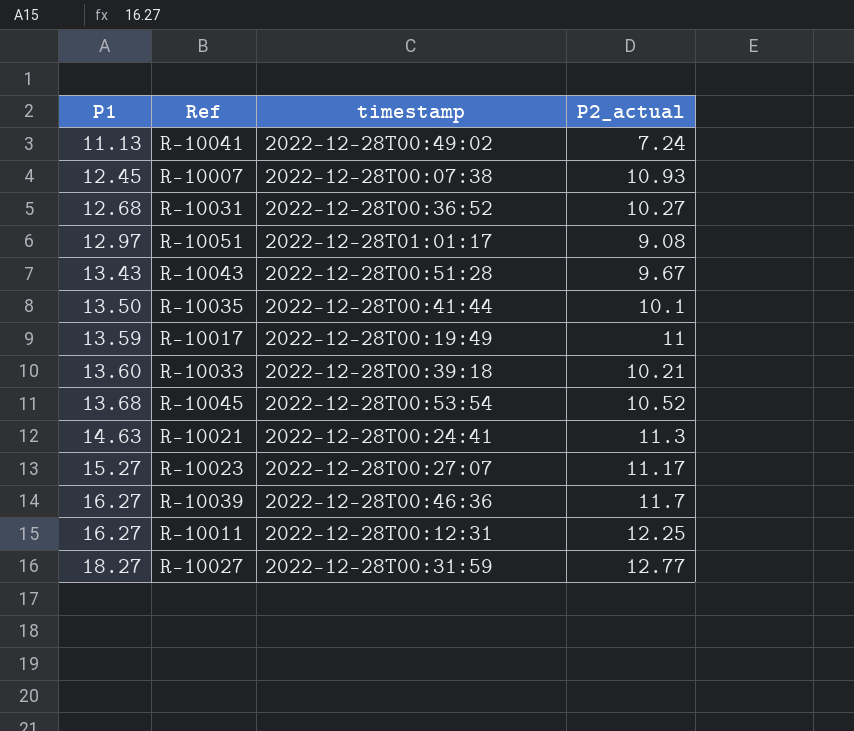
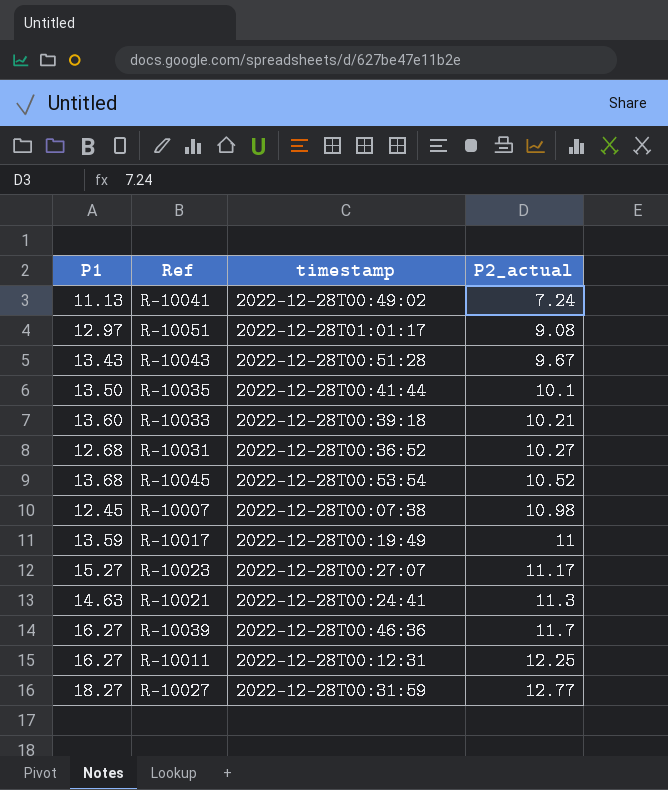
row order: P1 ascending -> P2_actual ascending
R-10007 | P2_actual: 10.93 -> 10.98

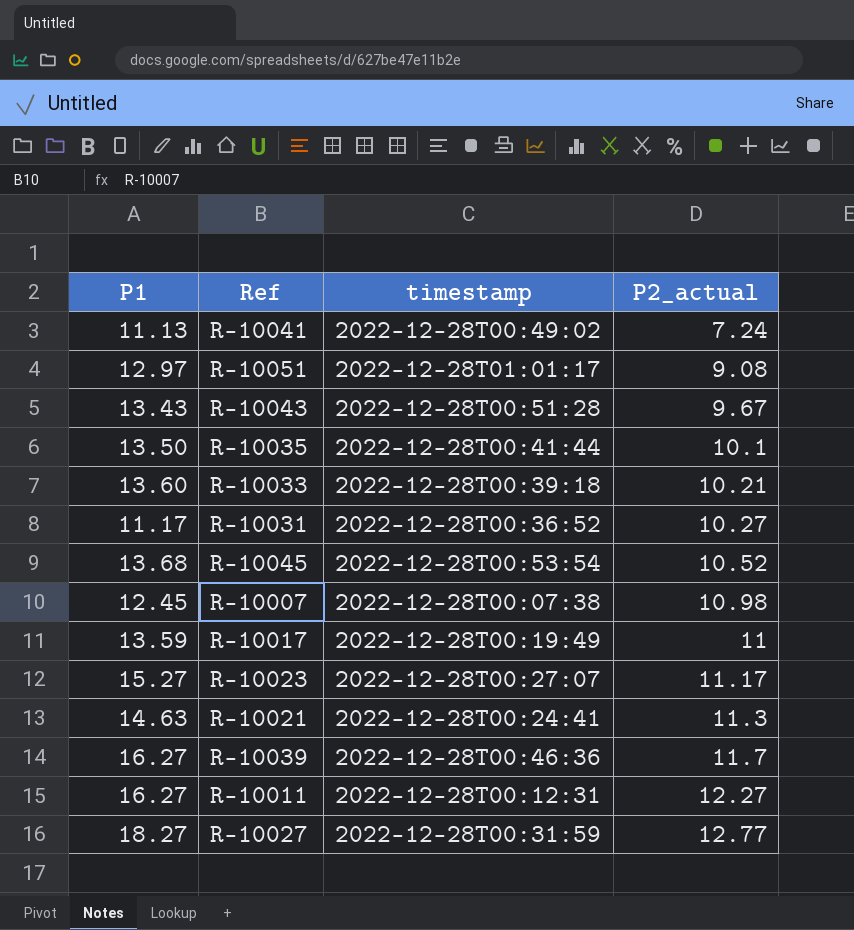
R-10031 | P1: 12.68 -> 11.17
R-10011 | P2_actual: 12.25 -> 12.27

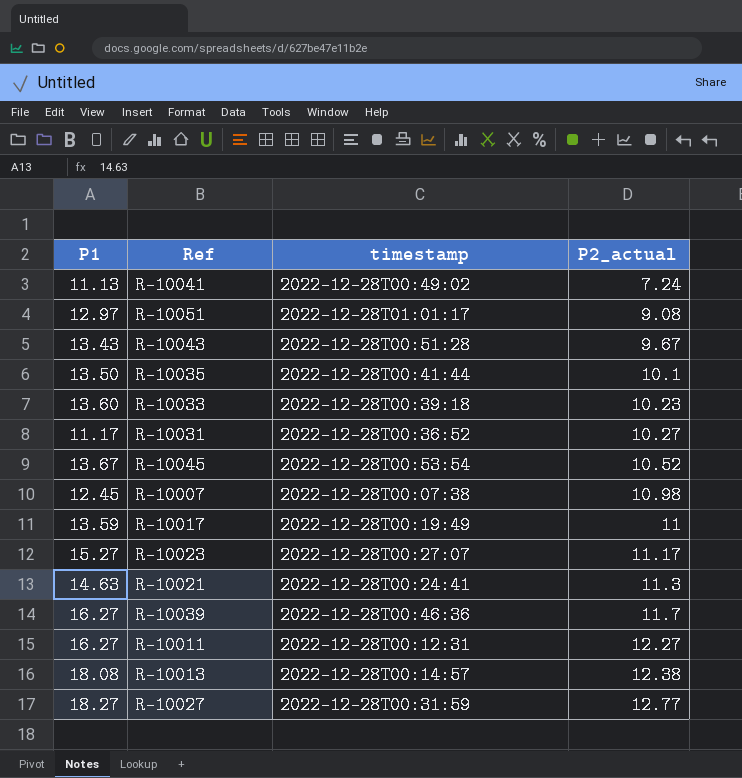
R-10033 | P2_actual: 10.21 -> 10.23
R-10045 | P1: 13.68 -> 13.67
row R-10013: none -> 18.08 | 2022-12-28T00:14:57 | 12.38

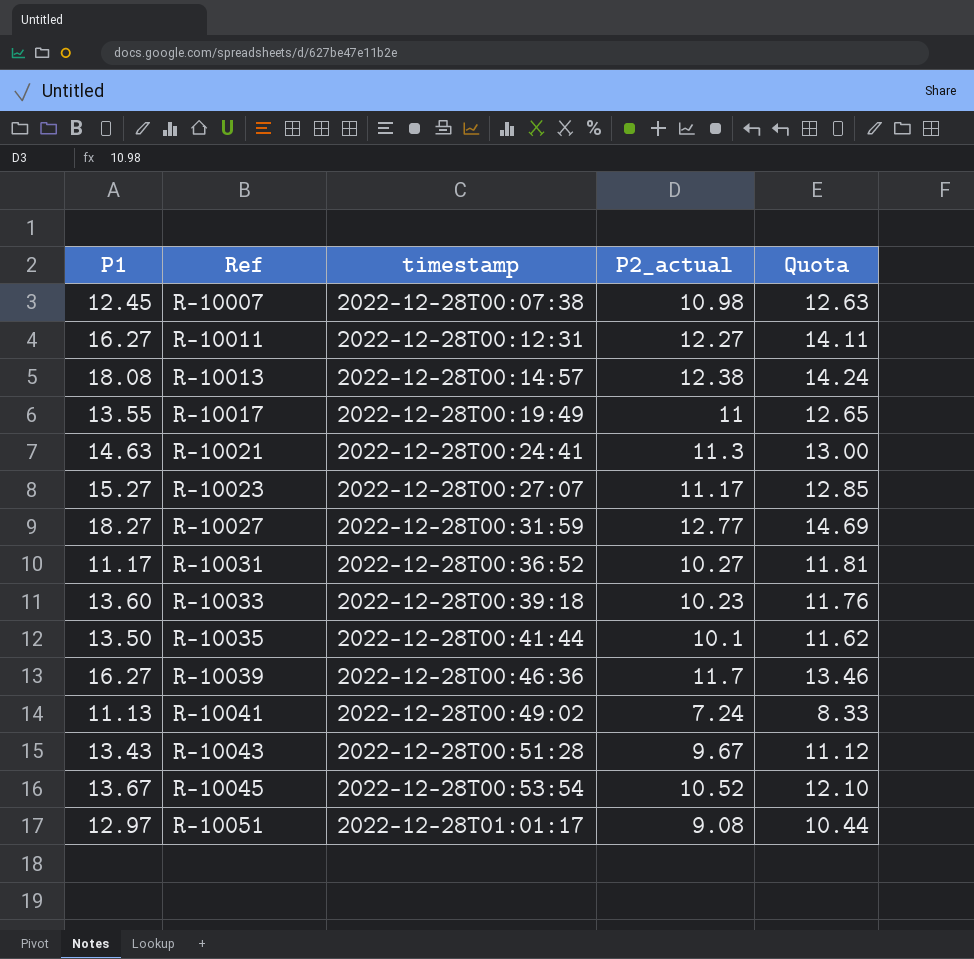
row order: P2_actual ascending -> Ref ascending
column Quota | formula: none -> [P2_actual] * 1.15
R-10017 | P1: 13.59 -> 13.55

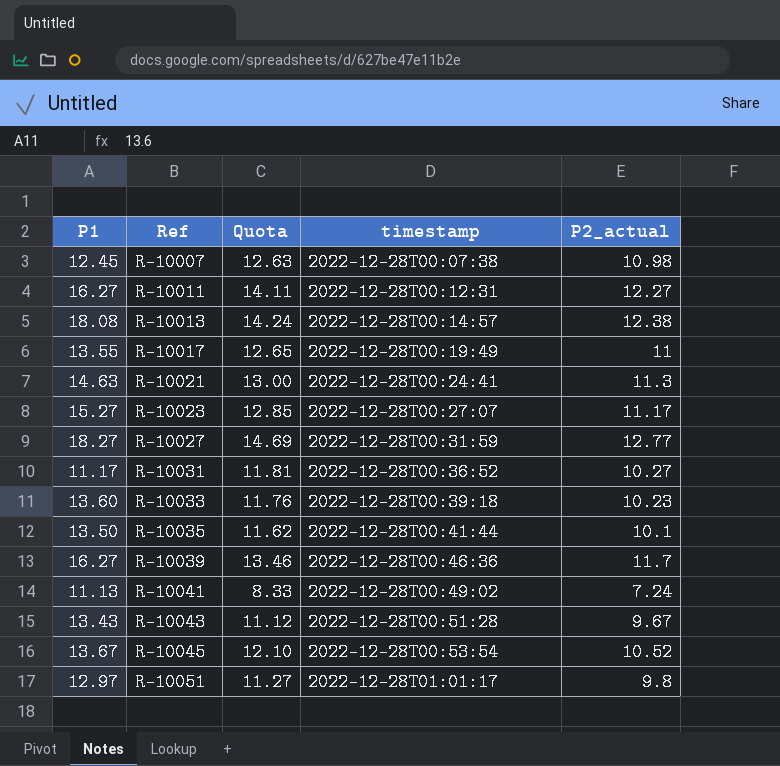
column Quota | position: 5 -> 3
R-10051 | Quota: 10.44 -> 11.27
R-10051 | P2_actual: 9.08 -> 9.8

